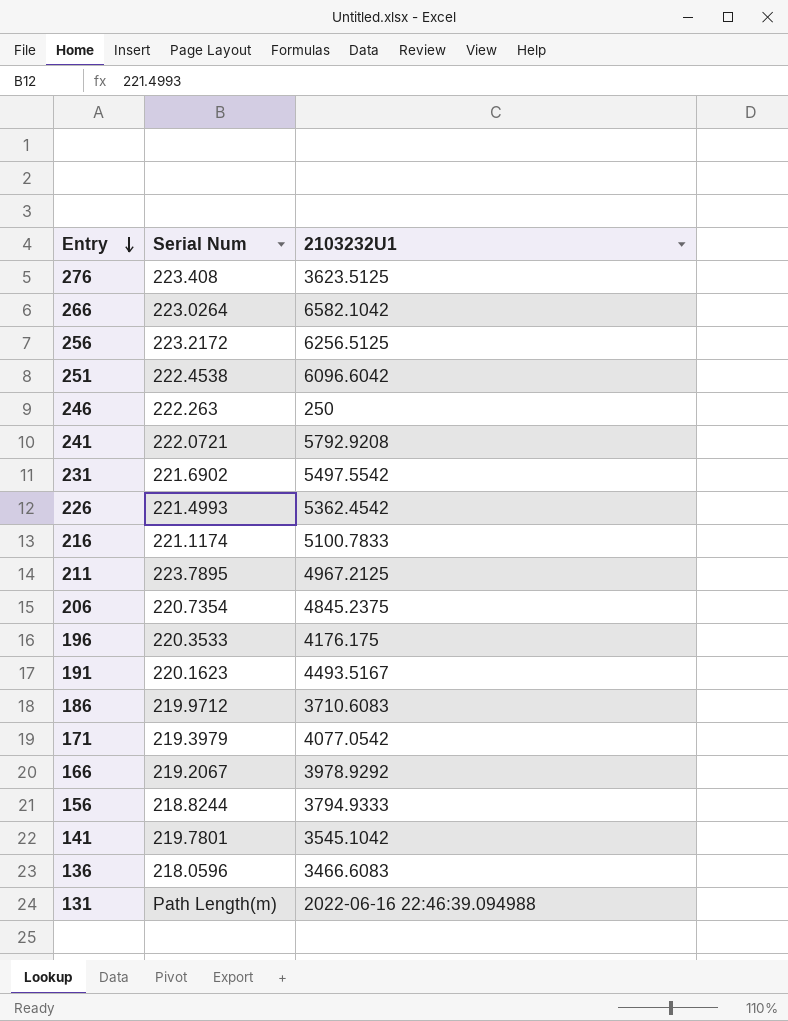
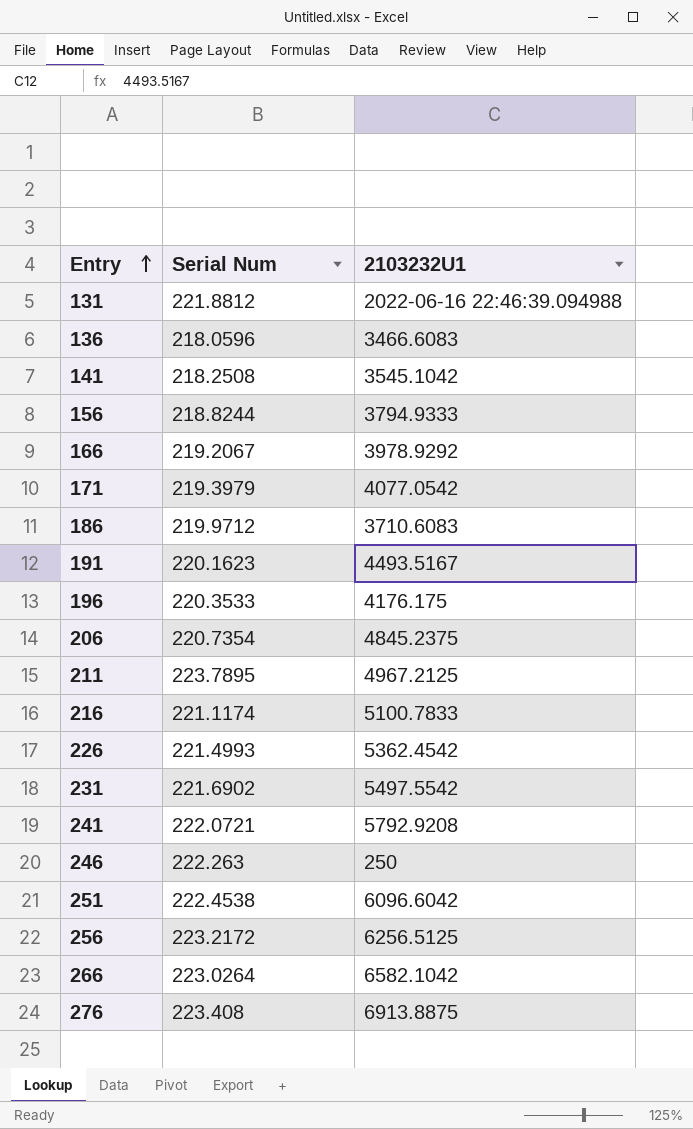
row order: Entry descending -> Entry ascending
131 | Serial Num: Path Length(m) -> 221.8812
141 | Serial Num: 219.7801 -> 218.2508
276 | 2103232U1: 3623.5125 -> 6913.8875

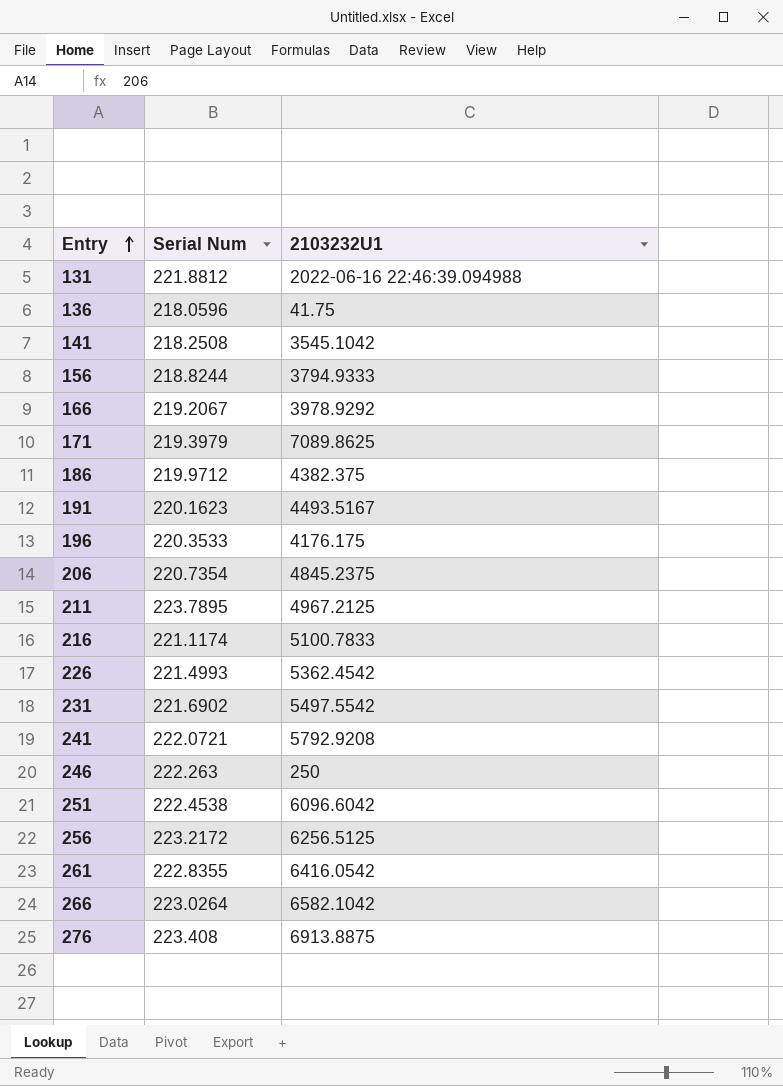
136 | 2103232U1: 3466.6083 -> 41.75
171 | 2103232U1: 4077.0542 -> 7089.8625
186 | 2103232U1: 3710.6083 -> 4382.375
row 261: none -> 222.8355 | 6416.0542

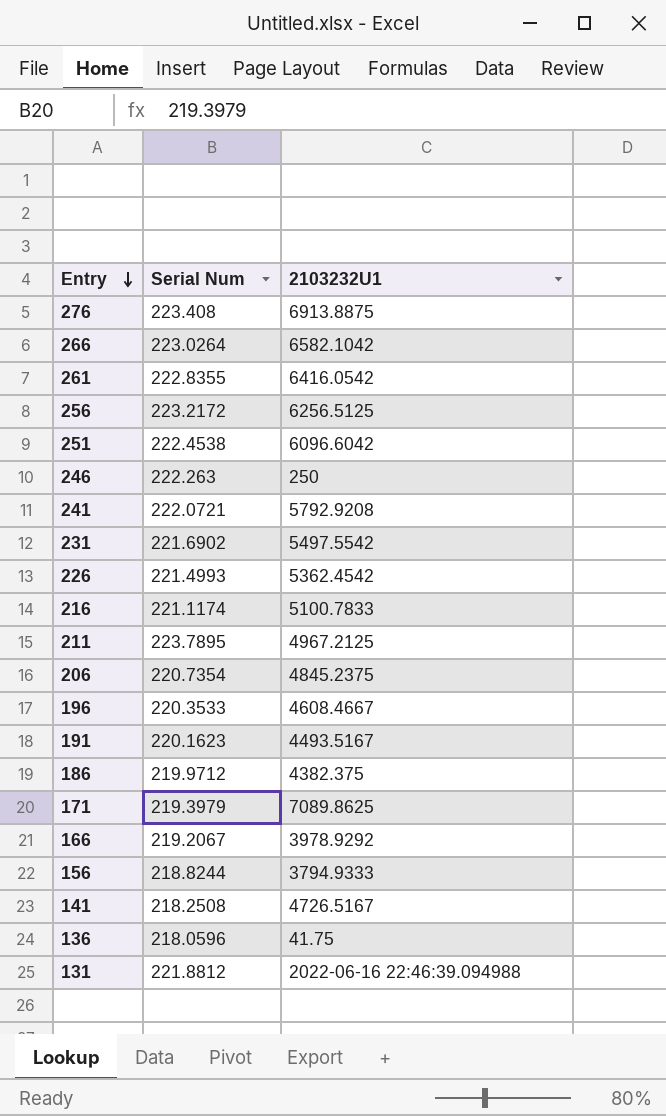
row order: Entry ascending -> Entry descending
196 | 2103232U1: 4176.175 -> 4608.4667
141 | 2103232U1: 3545.1042 -> 4726.5167

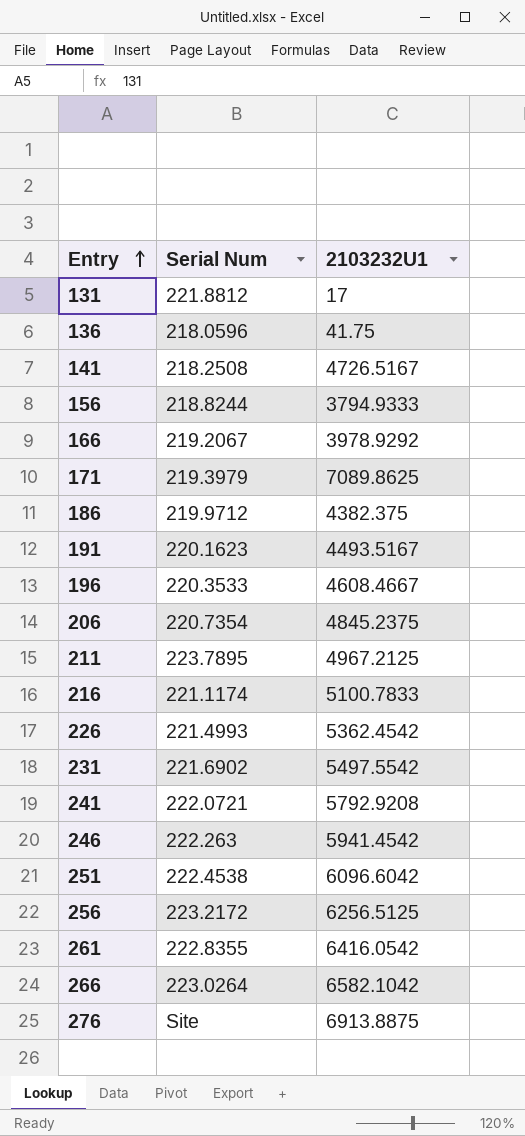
row order: Entry descending -> Entry ascending
131 | 2103232U1: 2022-06-16 22:46:39.094988 -> 17
246 | 2103232U1: 250 -> 5941.4542
276 | Serial Num: 223.408 -> Site

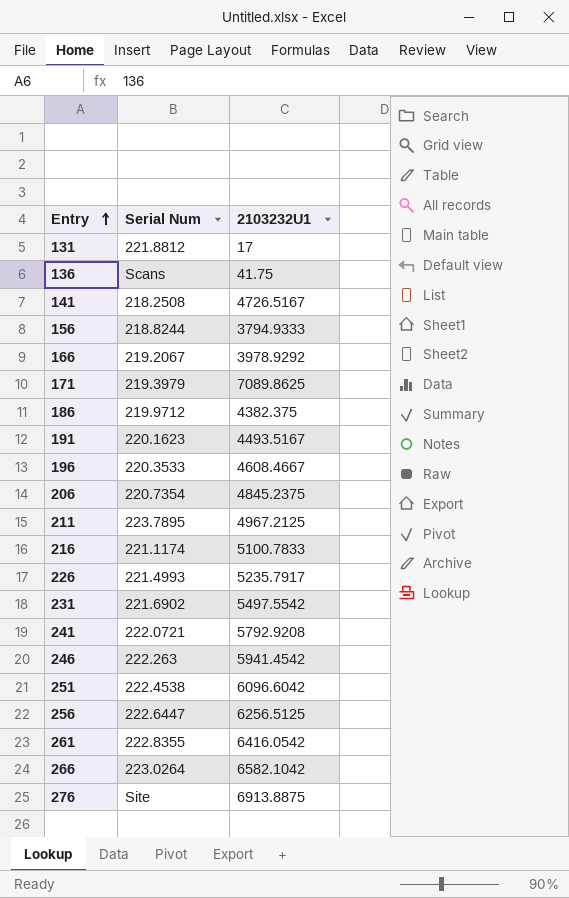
136 | Serial Num: 218.0596 -> Scans
226 | 2103232U1: 5362.4542 -> 5235.7917
256 | Serial Num: 223.2172 -> 222.6447

